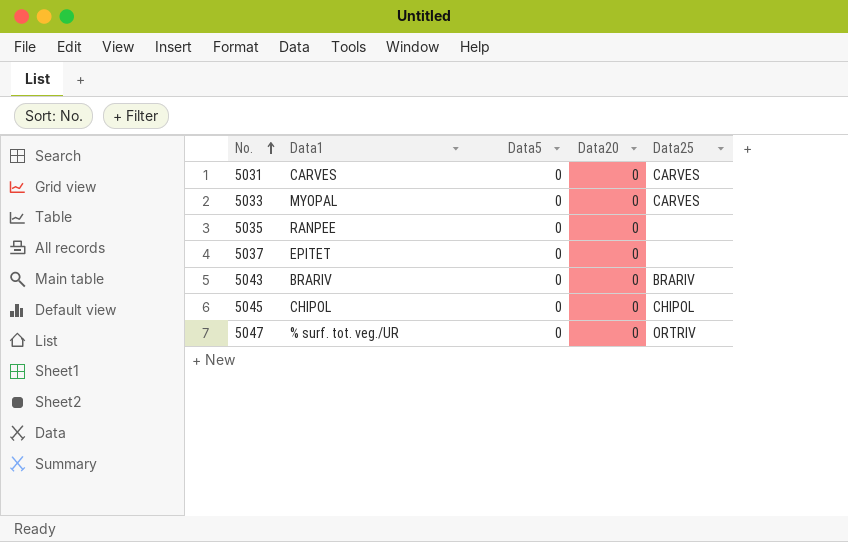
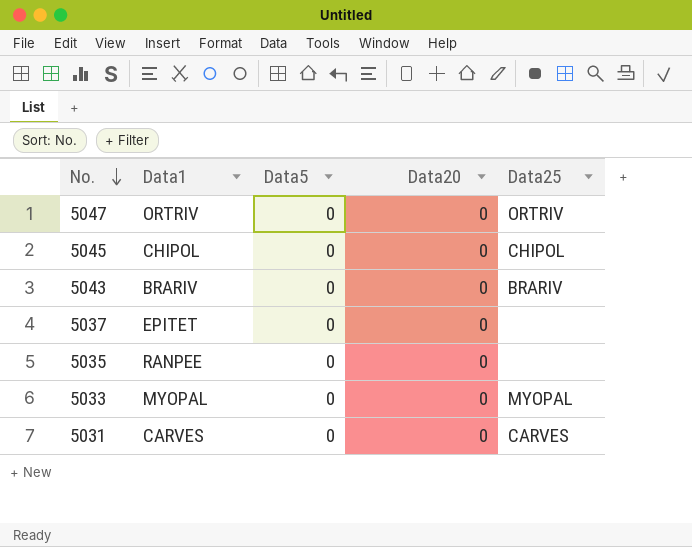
row order: No. ascending -> No. descending
5047 | Data1: % surf. tot. veg./UR -> ORTRIV
5033 | Data25: CARVES -> MYOPAL

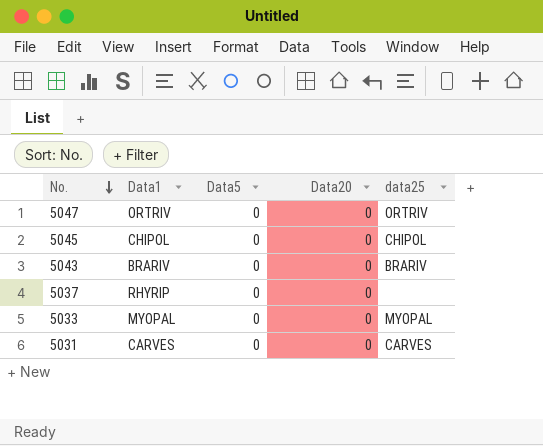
column name: Data25 -> data25
row 5035: RANPEE | 0 | 0 | none -> none
5037 | Data1: EPITET -> RHYRIP

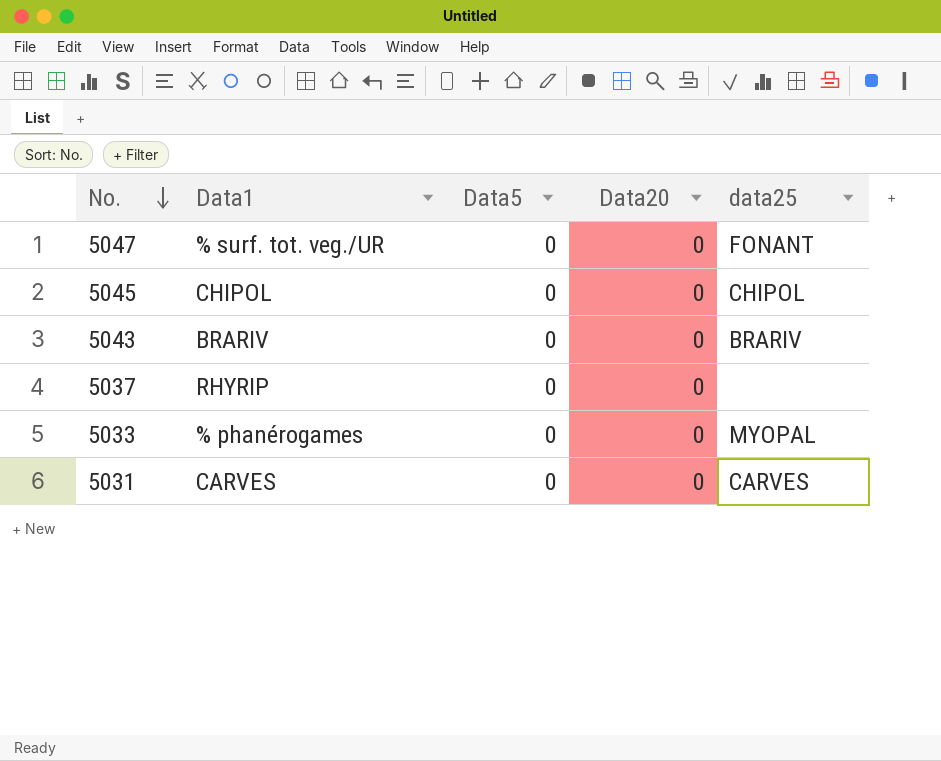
5047 | Data1: ORTRIV -> % surf. tot. veg./UR
5047 | data25: ORTRIV -> FONANT
5033 | Data1: MYOPAL -> % phanérogames

